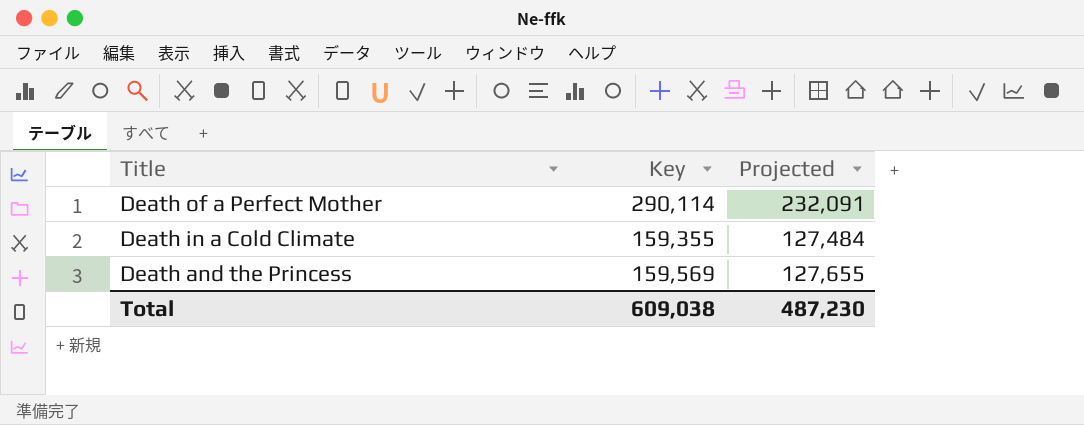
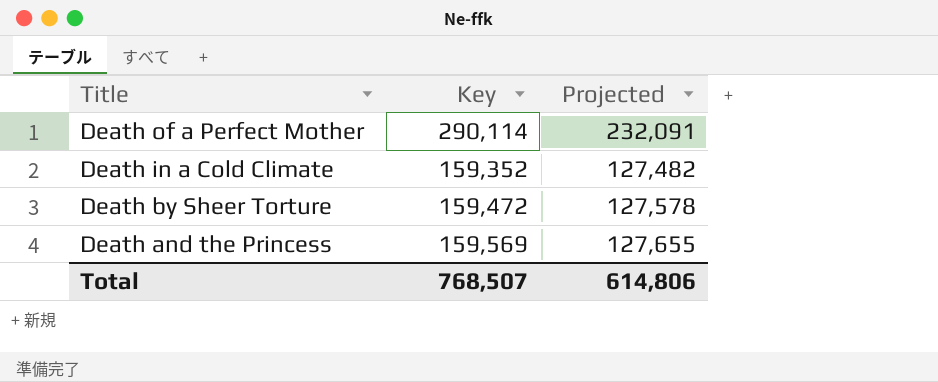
Death in a Cold Climate | Key: 159,355 -> 159,352
Death in a Cold Climate | Projected: 127,484 -> 127,482
row Death by Sheer Torture: none -> 159,472 | 127,578
Total | Key: 609,038 -> 768,507
Total | Projected: 487,230 -> 614,806

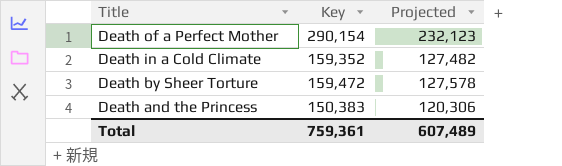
Death of a Perfect Mother | Key: 290,114 -> 290,154
Death of a Perfect Mother | Projected: 232,091 -> 232,123
Death and the Princess | Key: 159,569 -> 150,383
Death and the Princess | Projected: 127,655 -> 120,306
Total | Key: 768,507 -> 759,361
Total | Projected: 614,806 -> 607,489

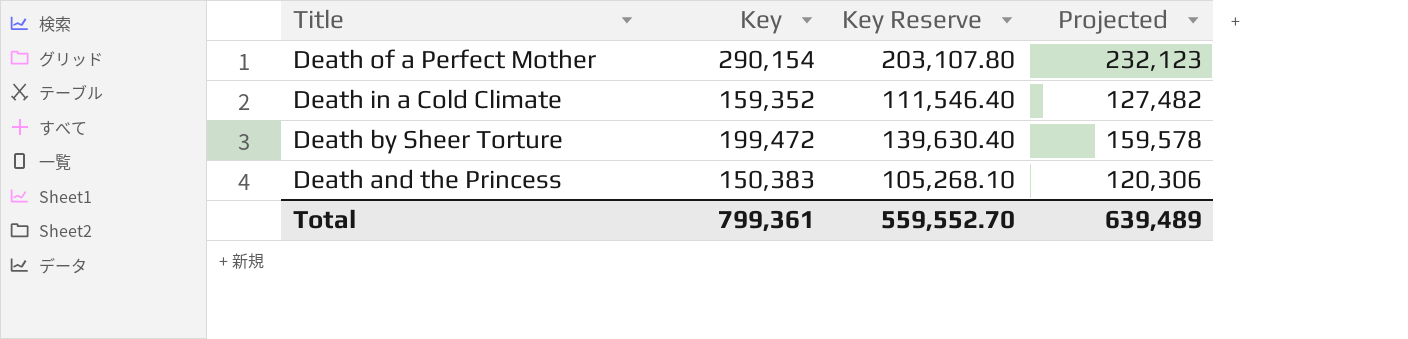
column Key Reserve | formula: none -> [Key] * 0.7
Death by Sheer Torture | Key: 159,472 -> 199,472
Death by Sheer Torture | Projected: 127,578 -> 159,578
Total | Key: 759,361 -> 799,361
Total | Projected: 607,489 -> 639,489

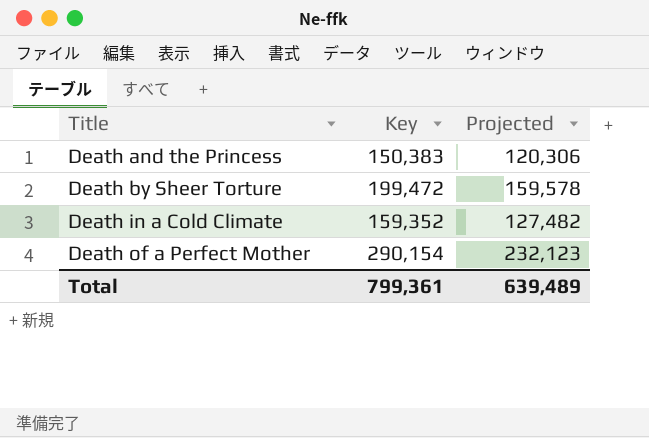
row order: Title descending -> Title ascending
column Key Reserve | formula: [Key] * 0.7 -> none

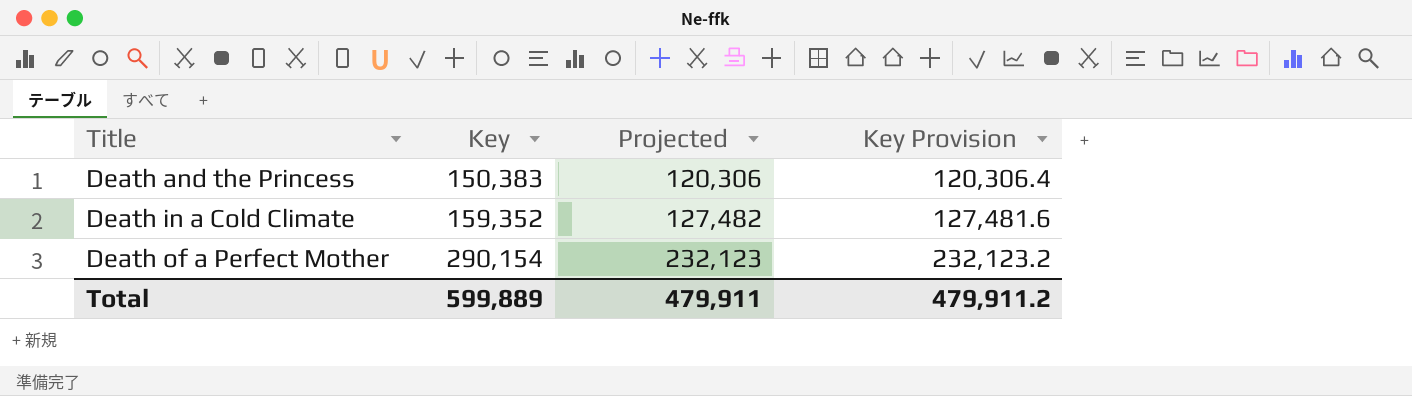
column Key Provision | formula: none -> [Key] * 0.8
row Death by Sheer Torture: 199,472 | 159,578 -> none
Total | Key: 799,361 -> 599,889
Total | Projected: 639,489 -> 479,911

